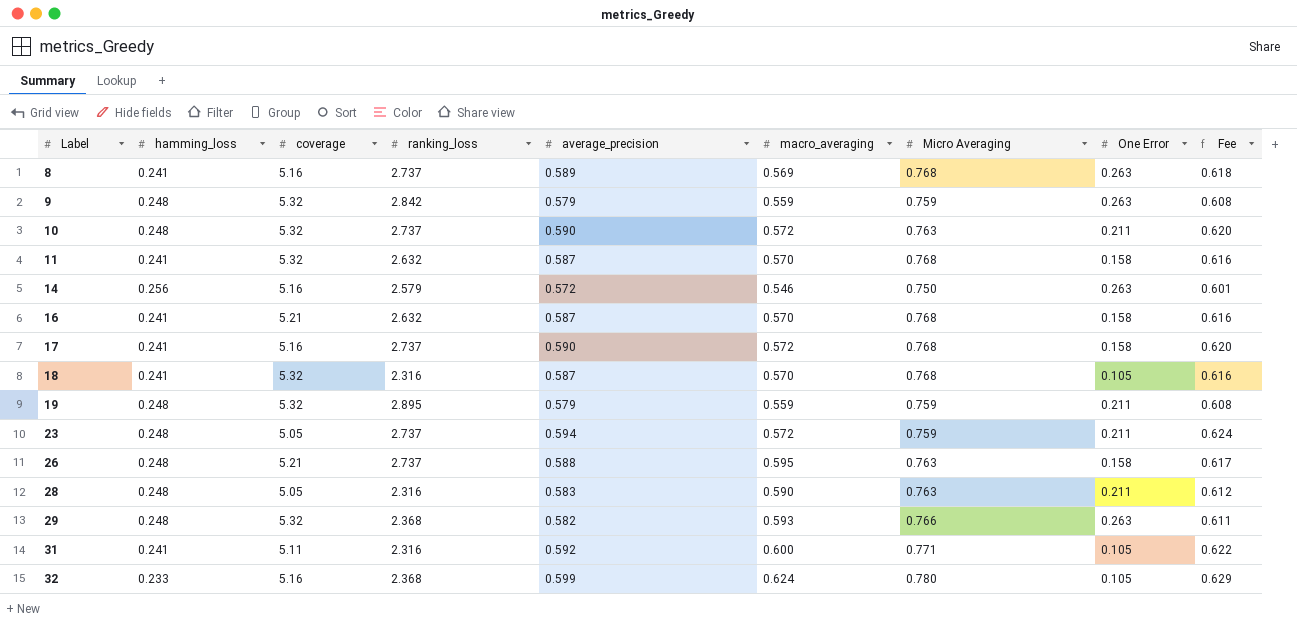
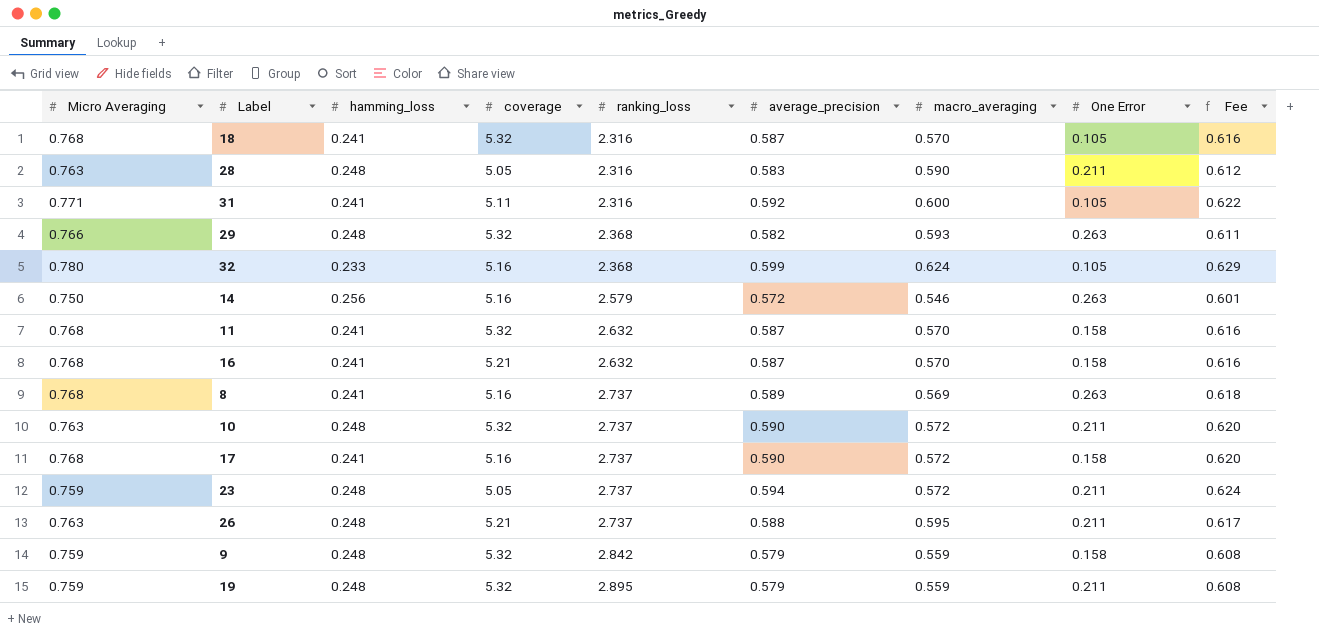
row order: Label ascending -> ranking_loss ascending
column Micro Averaging | position: 7 -> 1
26 | One Error: 0.158 -> 0.211
9 | One Error: 0.263 -> 0.158

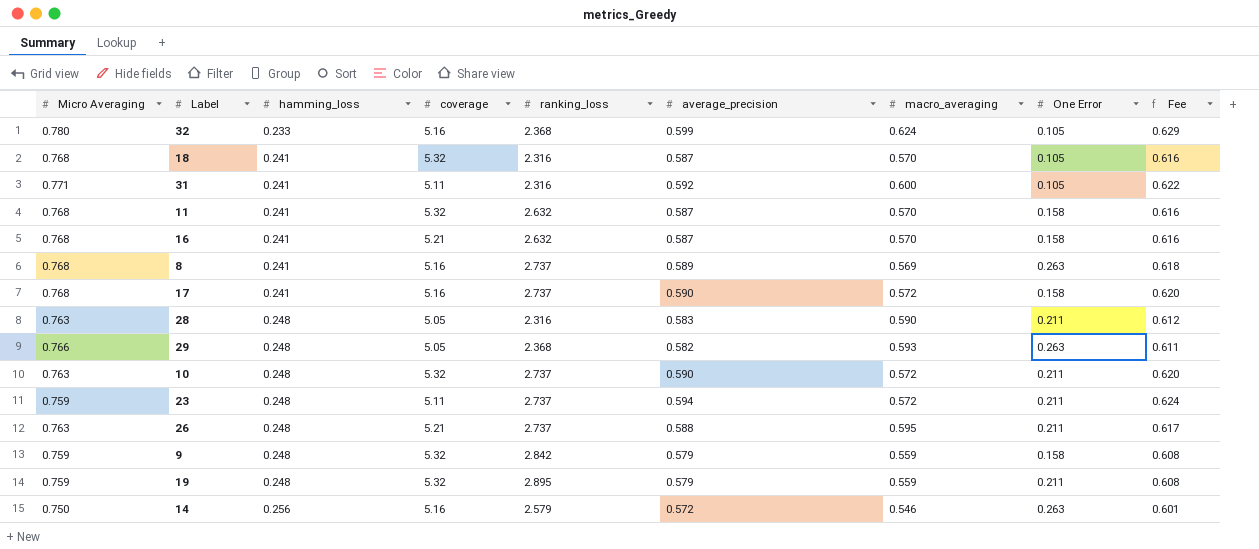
row order: ranking_loss ascending -> hamming_loss ascending
29 | coverage: 5.32 -> 5.05
23 | coverage: 5.05 -> 5.11

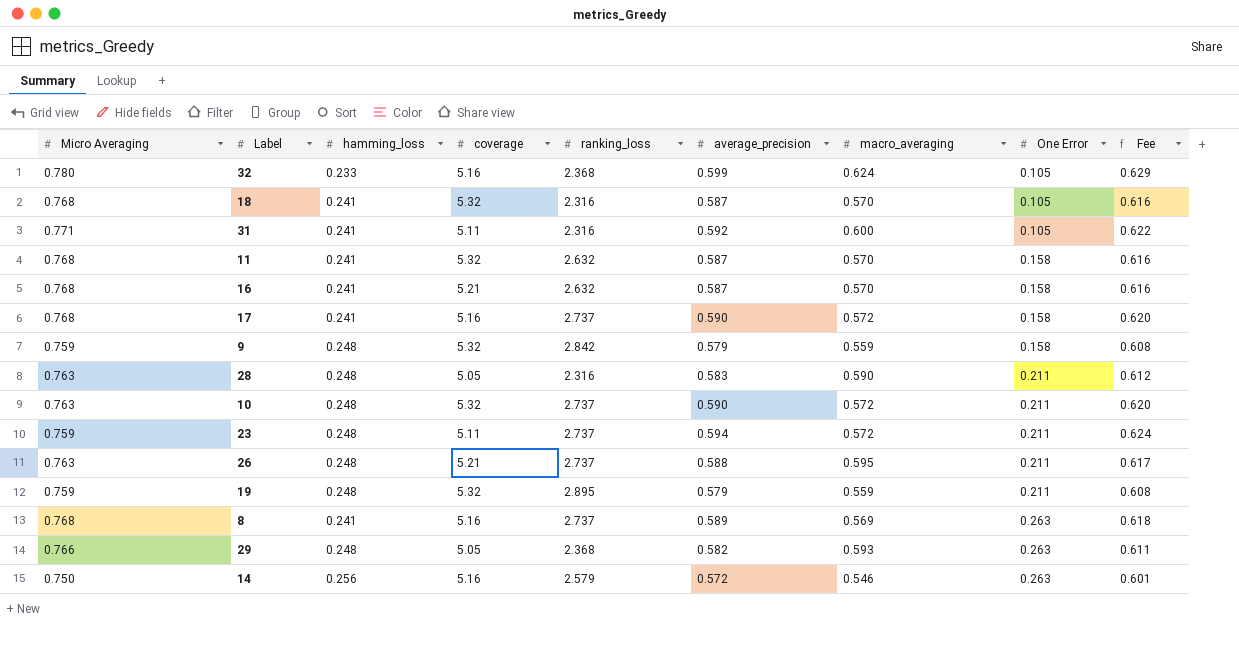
row order: hamming_loss ascending -> One Error ascending

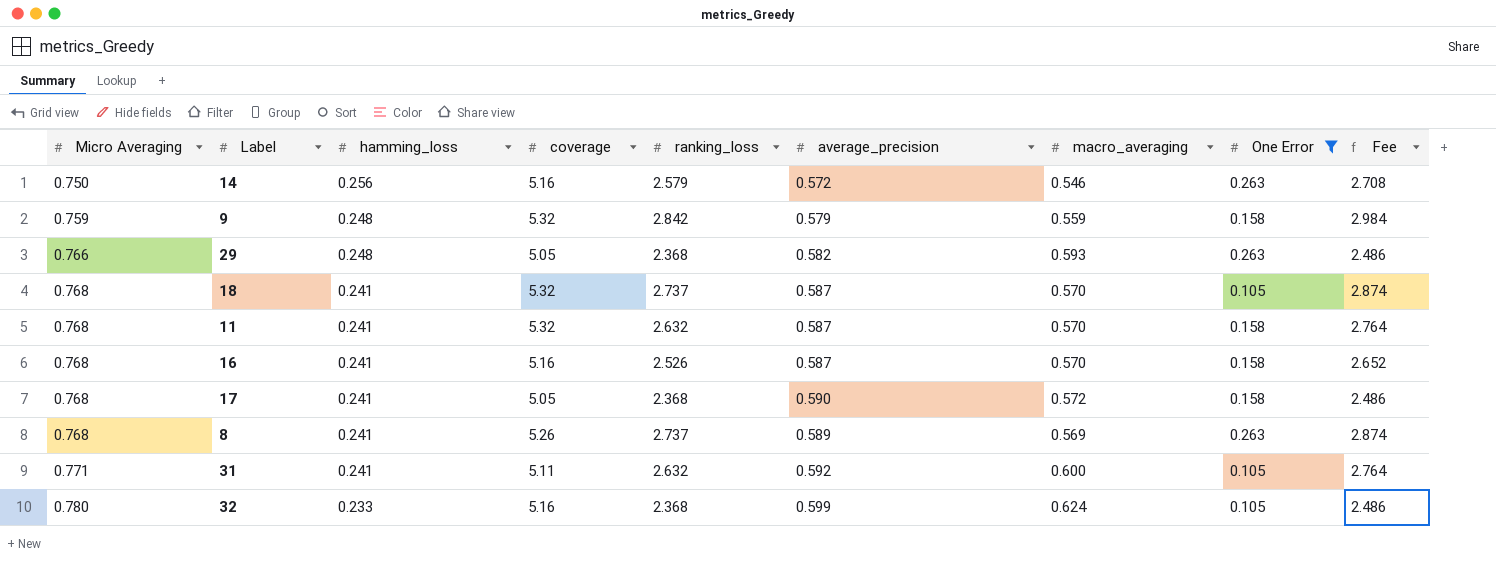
filter: none -> One Error != 0.211
row order: One Error ascending -> Micro Averaging ascending
column Fee | formula: [average_precision] * 1.05 -> [ranking_loss] * 1.05
18 | ranking_loss: 2.316 -> 2.737
16 | coverage: 5.21 -> 5.16
16 | ranking_loss: 2.632 -> 2.526
17 | coverage: 5.16 -> 5.05
17 | ranking_loss: 2.737 -> 2.368
8 | coverage: 5.16 -> 5.26
31 | ranking_loss: 2.316 -> 2.632

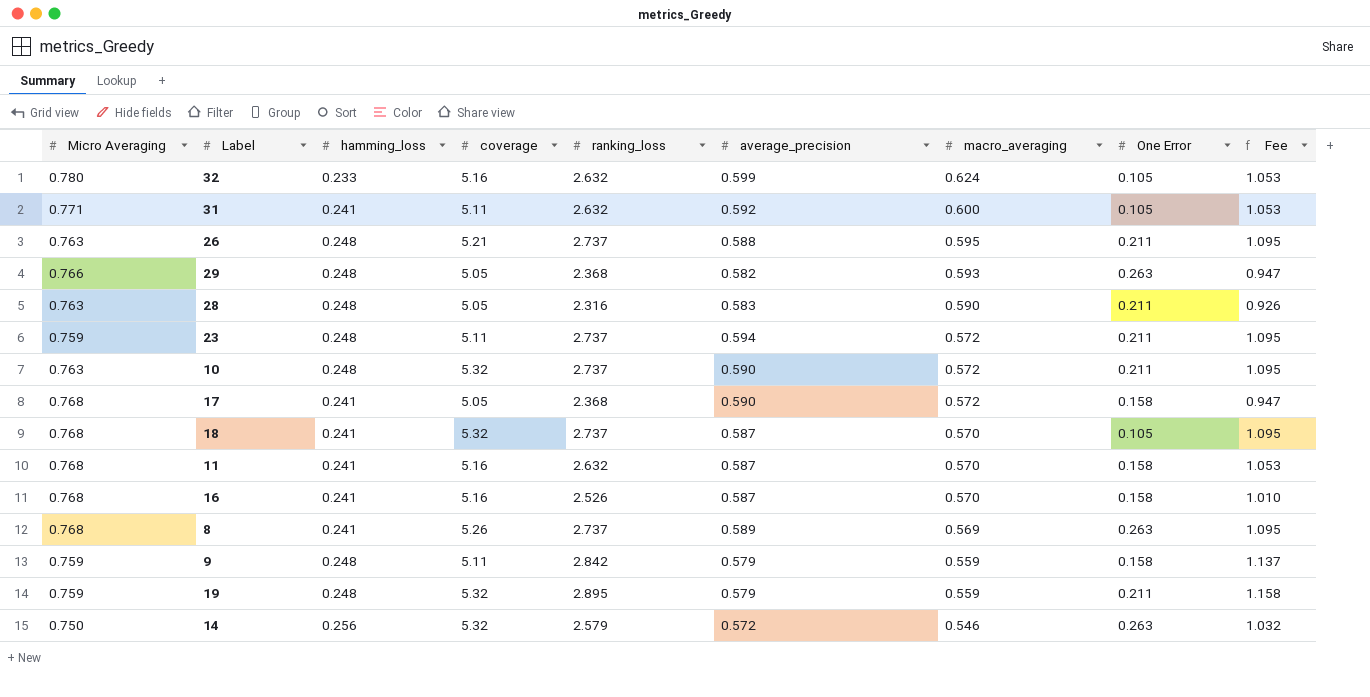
filter: One Error != 0.211 -> none
row order: Micro Averaging ascending -> macro_averaging descending
column Fee | formula: [ranking_loss] * 1.05 -> [ranking_loss] * 0.4
32 | ranking_loss: 2.368 -> 2.632
11 | coverage: 5.32 -> 5.16
9 | coverage: 5.32 -> 5.11
14 | coverage: 5.16 -> 5.32

